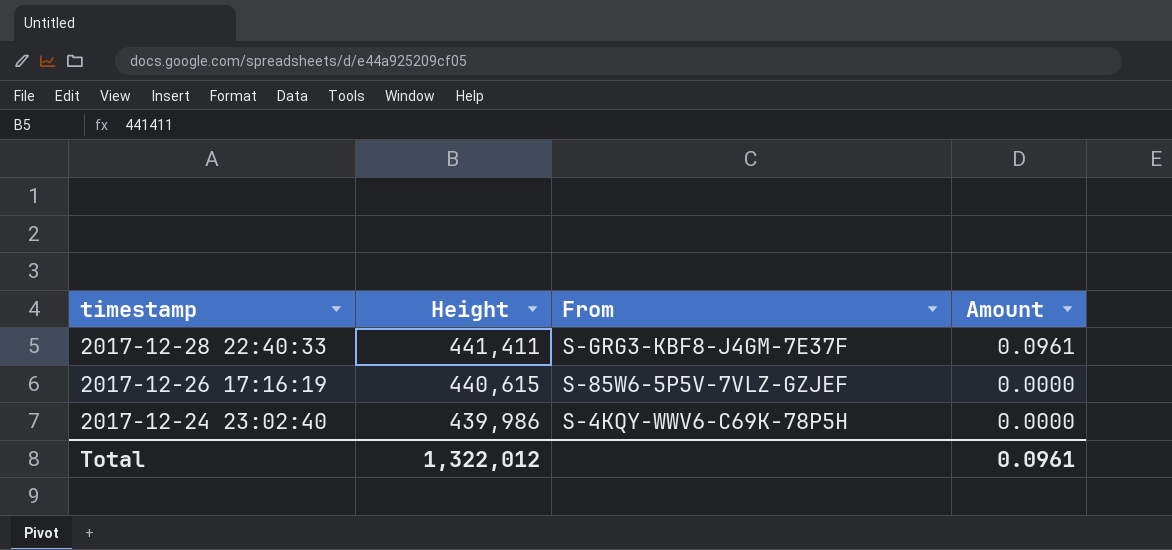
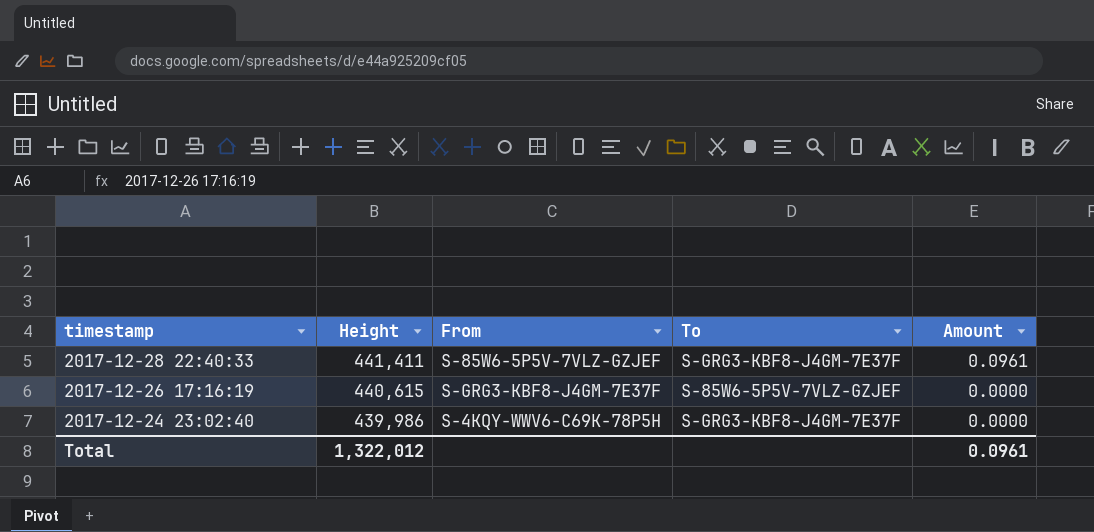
column To | position: none -> 4
2017-12-28 22:40:33 | From: S-GRG3-KBF8-J4GM-7E37F -> S-85W6-5P5V-7VLZ-GZJEF
2017-12-26 17:16:19 | From: S-85W6-5P5V-7VLZ-GZJEF -> S-GRG3-KBF8-J4GM-7E37F

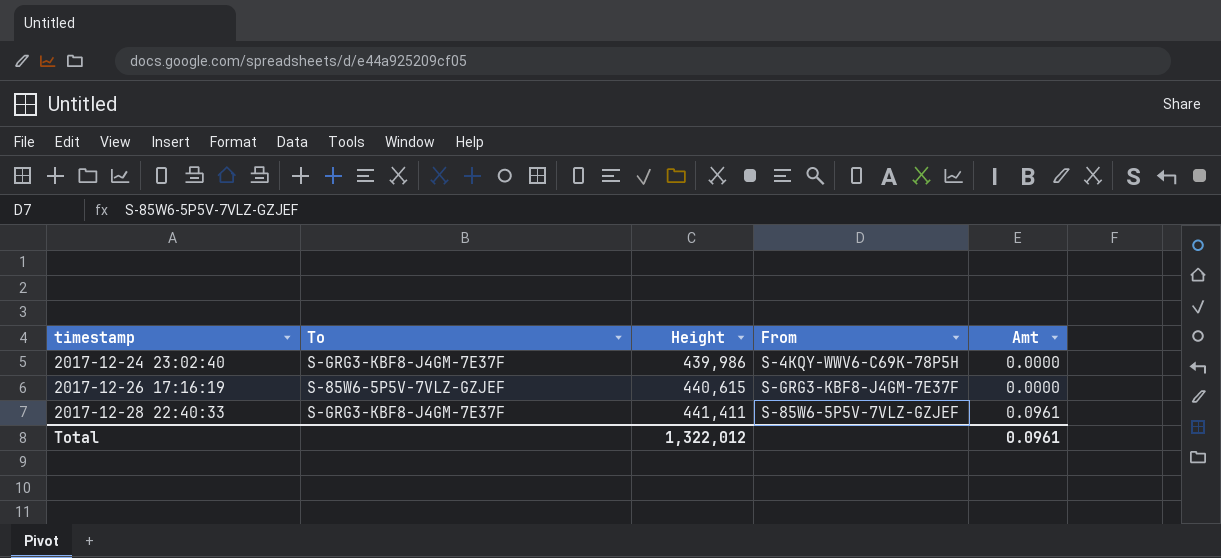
row order: timestamp descending -> timestamp ascending
column To | position: 4 -> 2
column name: Amount -> Amt

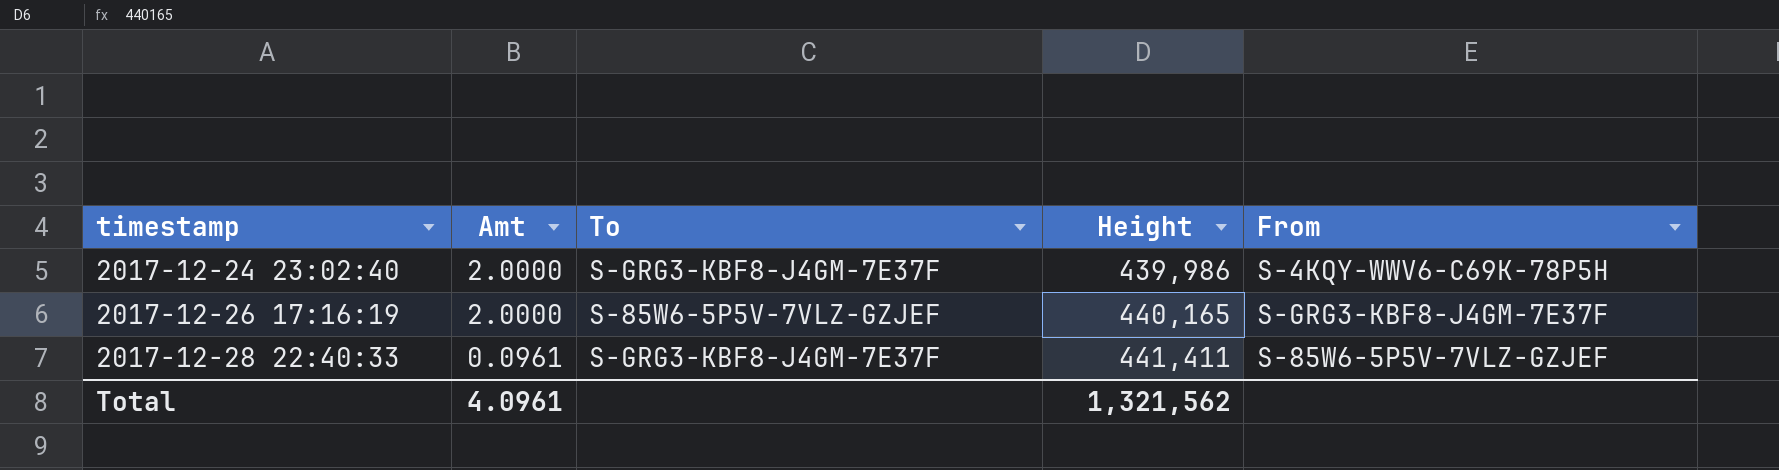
column Amt | position: 5 -> 2
2017-12-24 23:02:40 | Amt: 0.0000 -> 2.0000
2017-12-26 17:16:19 | Amt: 0.0000 -> 2.0000
2017-12-26 17:16:19 | Height: 440,615 -> 440,165
Total | Amt: 0.0961 -> 4.0961
Total | Height: 1,322,012 -> 1,321,562

